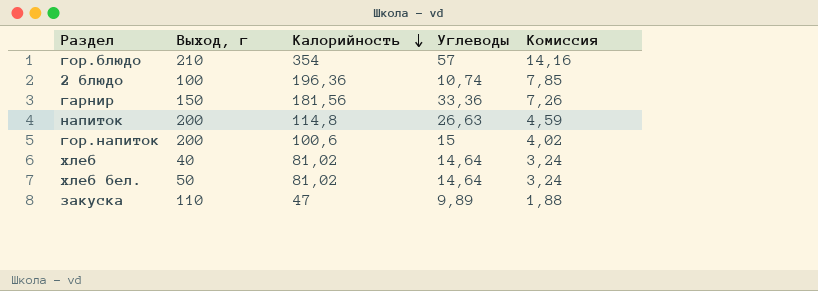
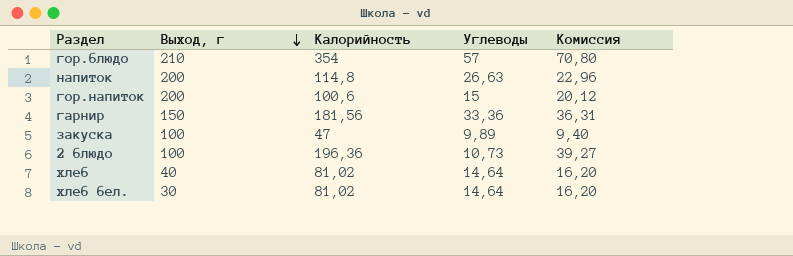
row order: Калорийность descending -> Выход, г descending
column Комиссия | formula: [Калорийность] * 0,04 -> [Калорийность] * 0,2
закуска | Выход, г: 110 -> 100
2 блюдо | Углеводы: 10,74 -> 10,73
хлеб бел. | Выход, г: 50 -> 30

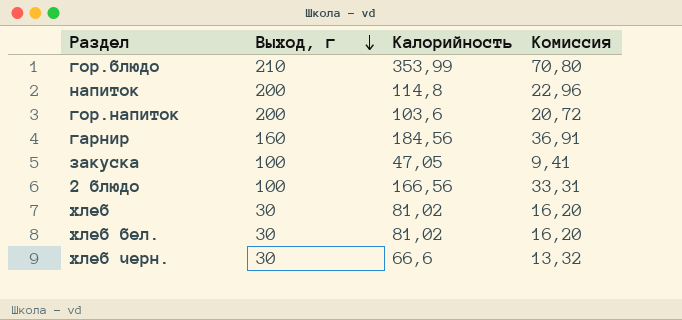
column Углеводы | position: 4 -> none
гор.блюдо | Калорийность: 354 -> 353,99
гор.напиток | Калорийность: 100,6 -> 103,6
гор.напиток | Комиссия: 20,12 -> 20,72
гарнир | Выход, г: 150 -> 160
гарнир | Калорийность: 181,56 -> 184,56
гарнир | Комиссия: 36,31 -> 36,91
закуска | Калорийность: 47 -> 47,05
закуска | Комиссия: 9,40 -> 9,41
2 блюдо | Калорийность: 196,36 -> 166,56
2 блюдо | Комиссия: 39,27 -> 33,31
хлеб | Выход, г: 40 -> 30
row хлеб черн.: none -> 30 | 66,6 | 13,32

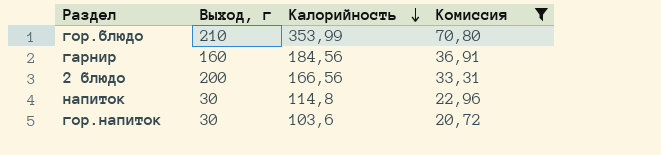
filter: none -> Комиссия >= 20,72
row order: Выход, г descending -> Калорийность descending
2 блюдо | Выход, г: 100 -> 200
напиток | Выход, г: 200 -> 30
гор.напиток | Выход, г: 200 -> 30

